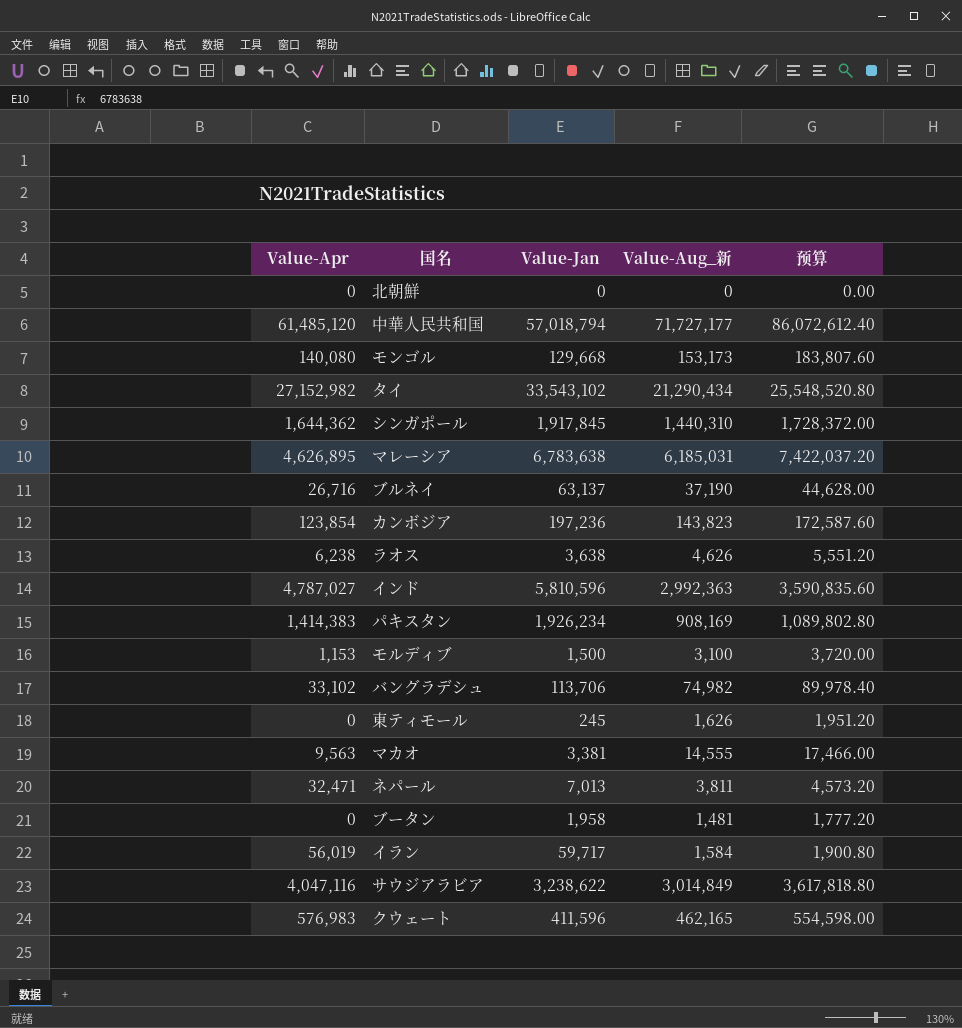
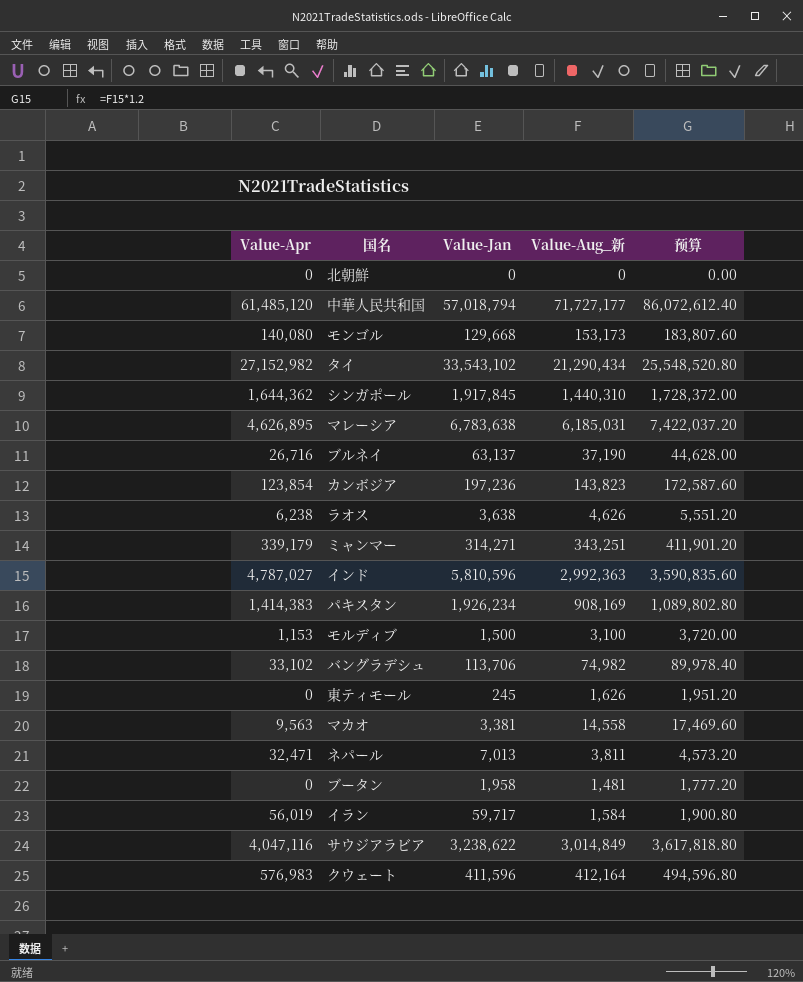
row ミャンマー: none -> 339,179 | 314,271 | 343,251 | 411,901.20
マカオ | Value-Aug_新: 14,555 -> 14,558
マカオ | 预算: 17,466.00 -> 17,469.60
クウェート | Value-Aug_新: 462,165 -> 412,164
クウェート | 预算: 554,598.00 -> 494,596.80

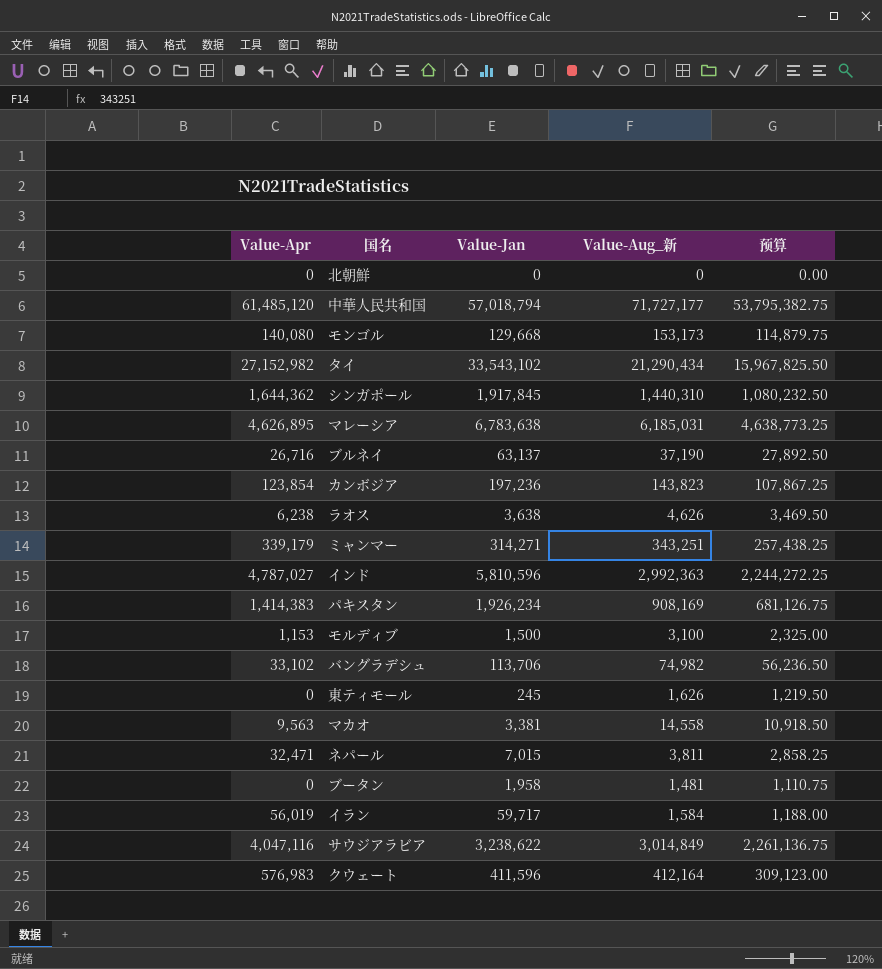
column 预算 | formula: [Value-Aug_新] * 1.2 -> [Value-Aug_新] * 0.75
ネパール | Value-Jan: 7,013 -> 7,015

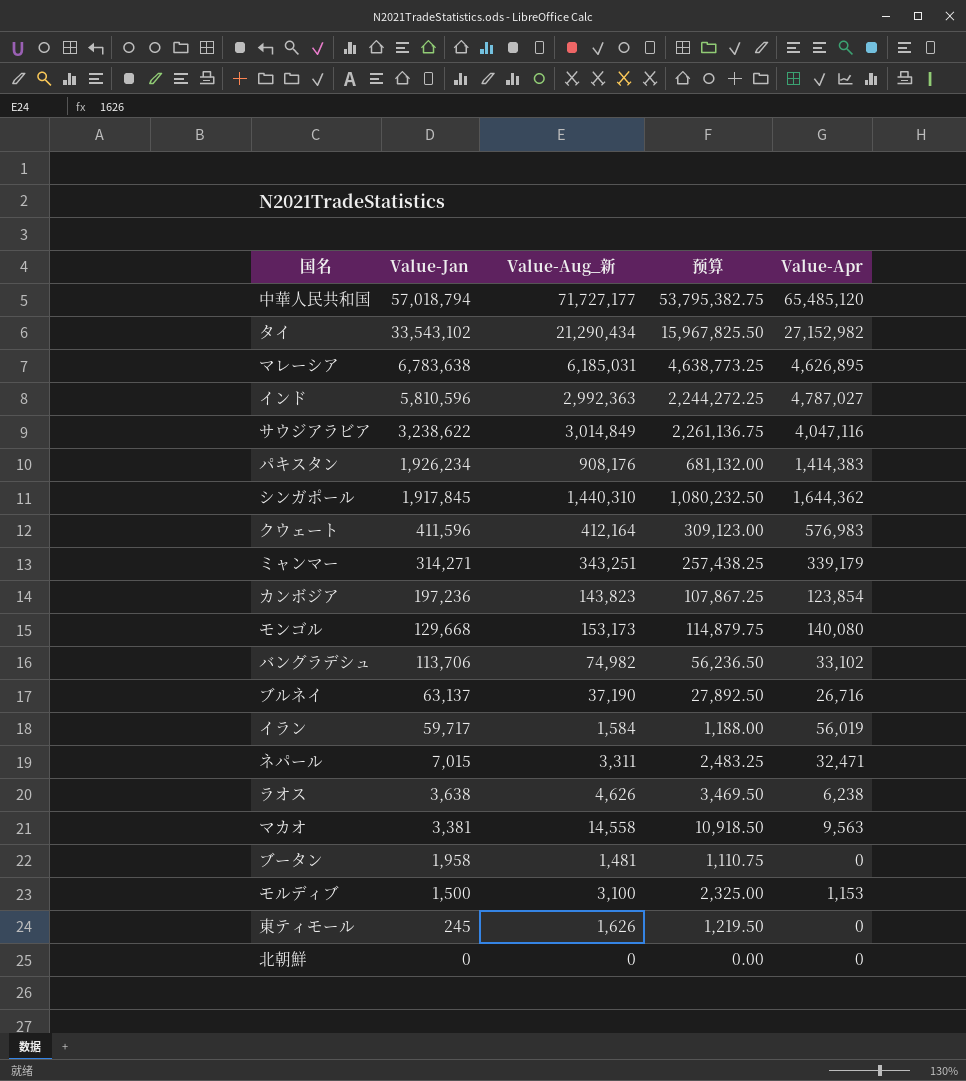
row order: none -> Value-Jan descending
column Value-Apr | position: 1 -> 5
中華人民共和国 | Value-Apr: 61,485,120 -> 65,485,120
パキスタン | Value-Aug_新: 908,169 -> 908,176
パキスタン | 预算: 681,126.75 -> 681,132.00
ネパール | Value-Aug_新: 3,811 -> 3,311
ネパール | 预算: 2,858.25 -> 2,483.25

